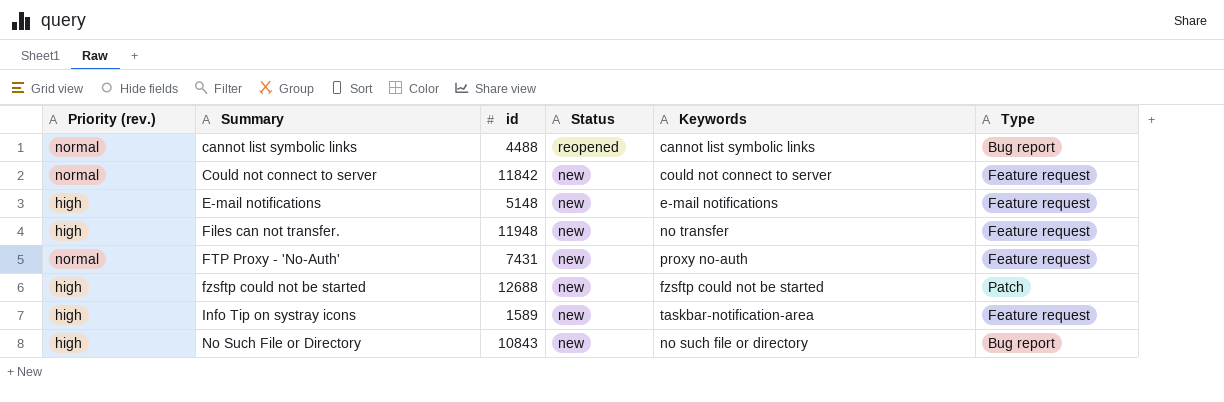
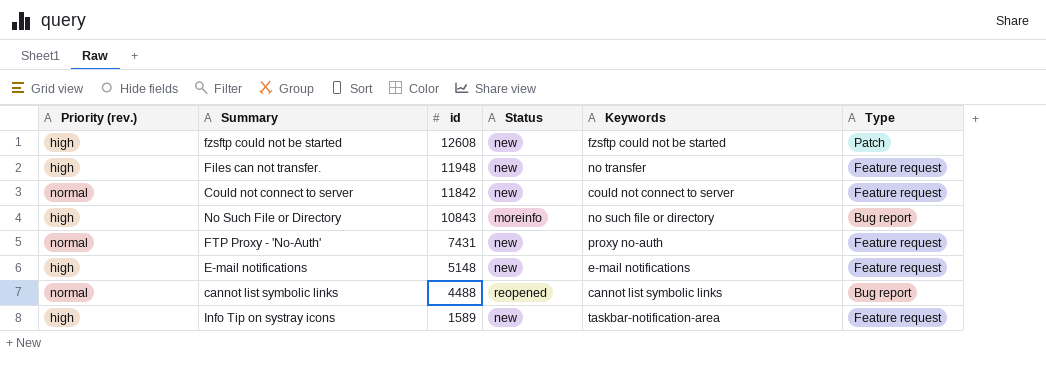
row order: Summary ascending -> id descending
fzsftp could not be started | id: 12688 -> 12608
No Such File or Directory | Status: new -> moreinfo

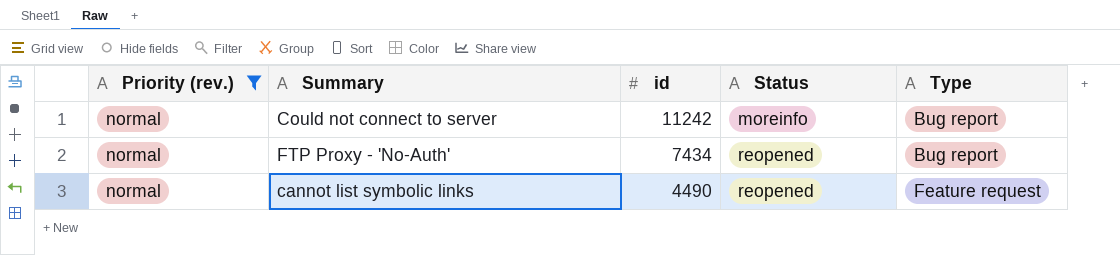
filter: none -> Priority (rev.) = normal
column Keywords | position: 5 -> none
Could not connect to server | id: 11842 -> 11242
Could not connect to server | Status: new -> moreinfo
Could not connect to server | Type: Feature request -> Bug report
FTP Proxy - 'No-Auth' | id: 7431 -> 7434
FTP Proxy - 'No-Auth' | Status: new -> reopened
FTP Proxy - 'No-Auth' | Type: Feature request -> Bug report
cannot list symbolic links | id: 4488 -> 4490
cannot list symbolic links | Type: Bug report -> Feature request

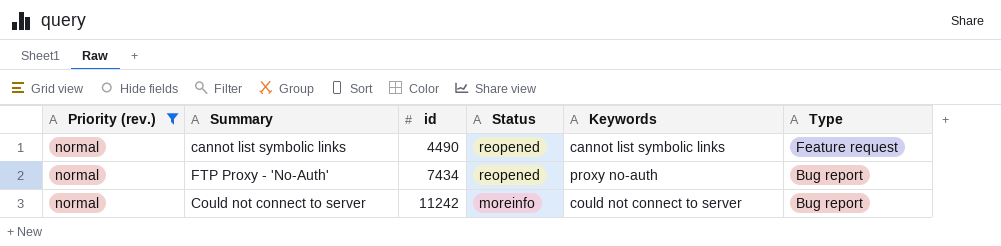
row order: id descending -> id ascending
column Keywords | position: none -> 5

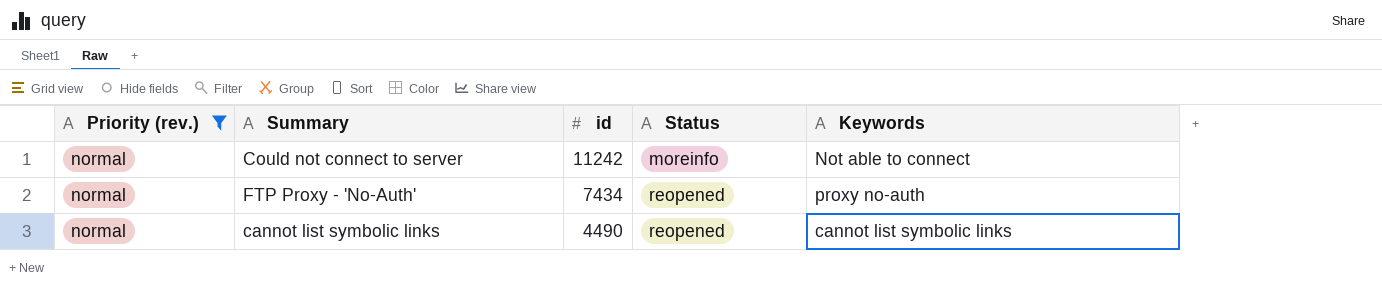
row order: id ascending -> id descending
column Type | position: 6 -> none
Could not connect to server | Keywords: could not connect to server -> Not able to connect

